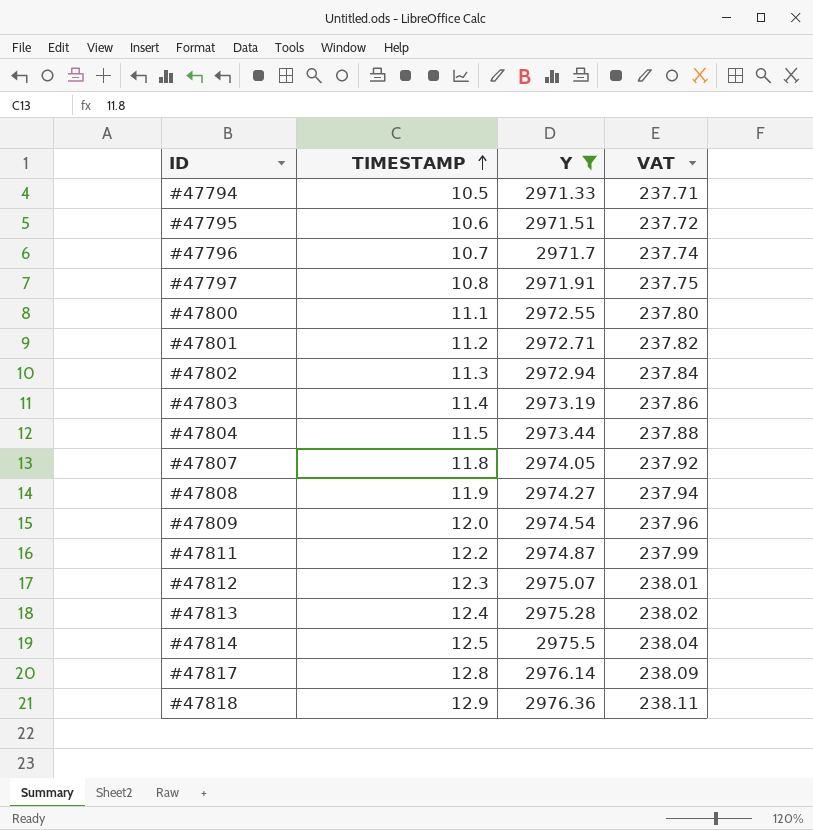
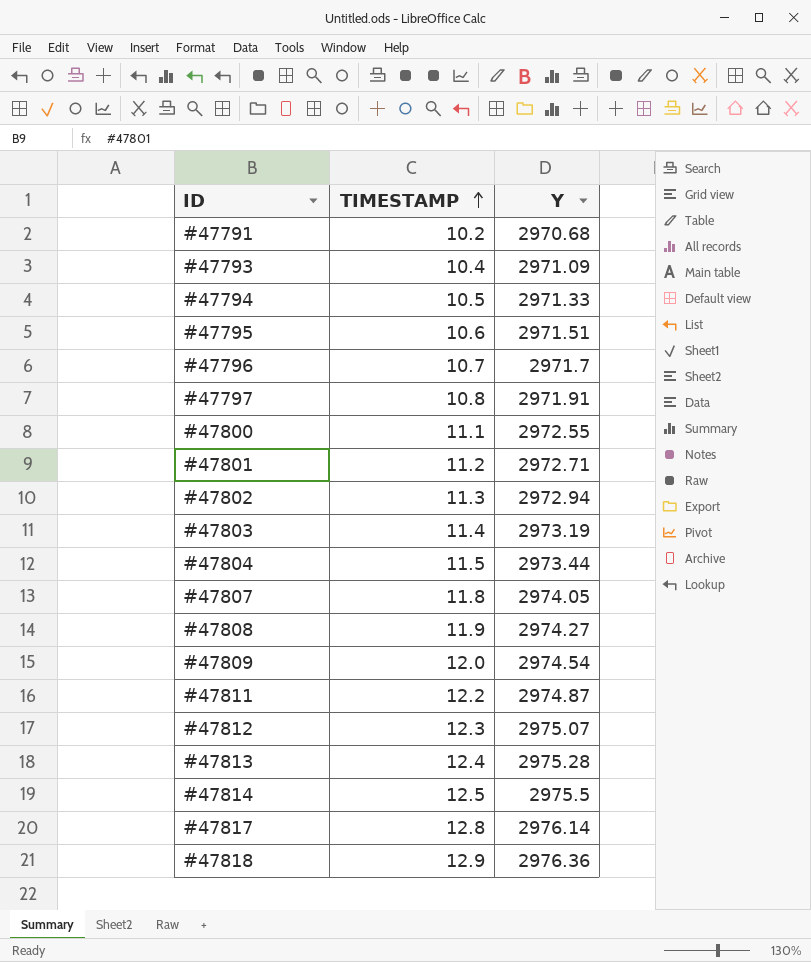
filter: Y >= 2971.33 -> none
column VAT | formula: [Y] * 0.08 -> none

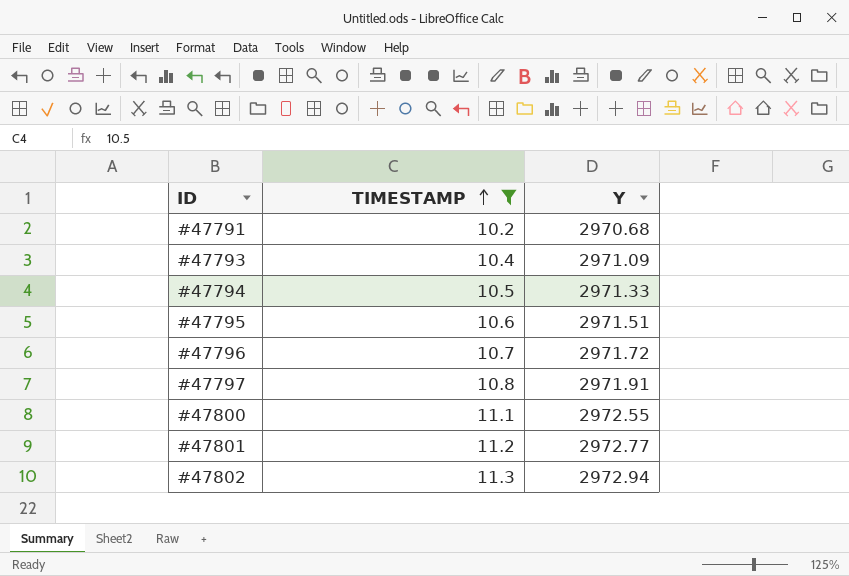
filter: none -> TIMESTAMP <= 11.3
#47796 | Y: 2971.7 -> 2971.72
#47801 | Y: 2972.71 -> 2972.77

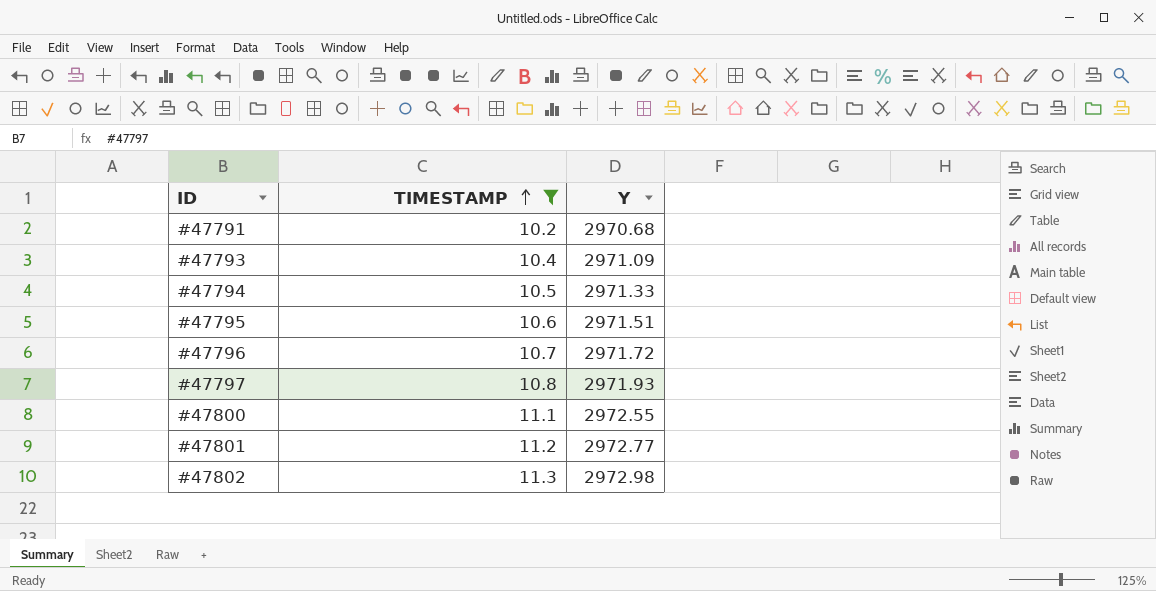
#47797 | Y: 2971.91 -> 2971.93
#47802 | Y: 2972.94 -> 2972.98

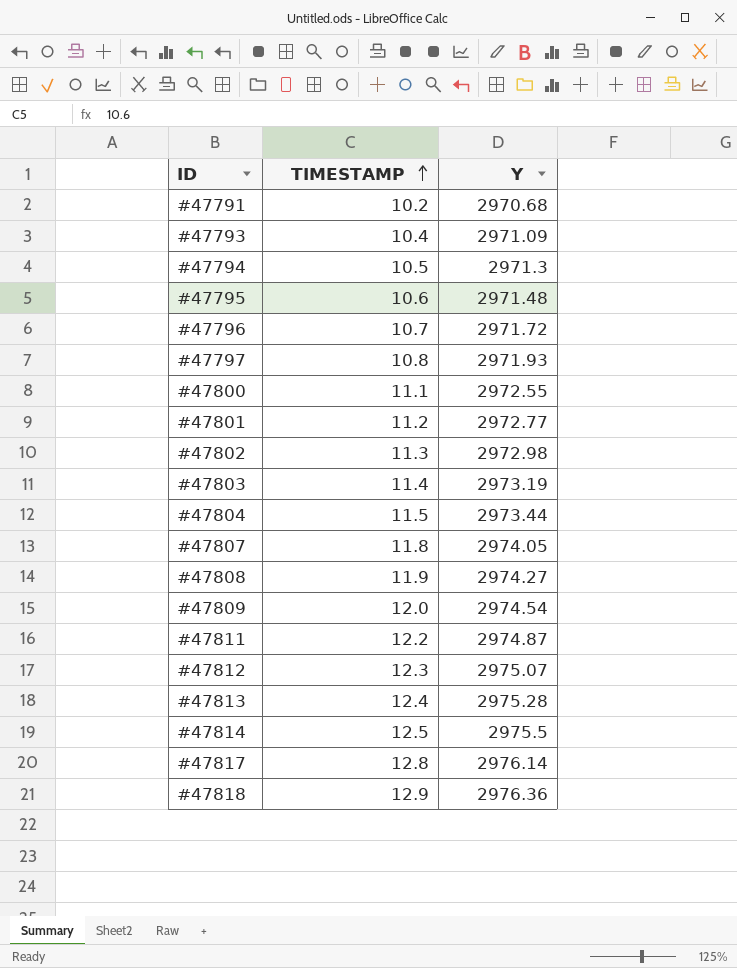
filter: TIMESTAMP <= 11.3 -> none
#47794 | Y: 2971.33 -> 2971.3
#47795 | Y: 2971.51 -> 2971.48

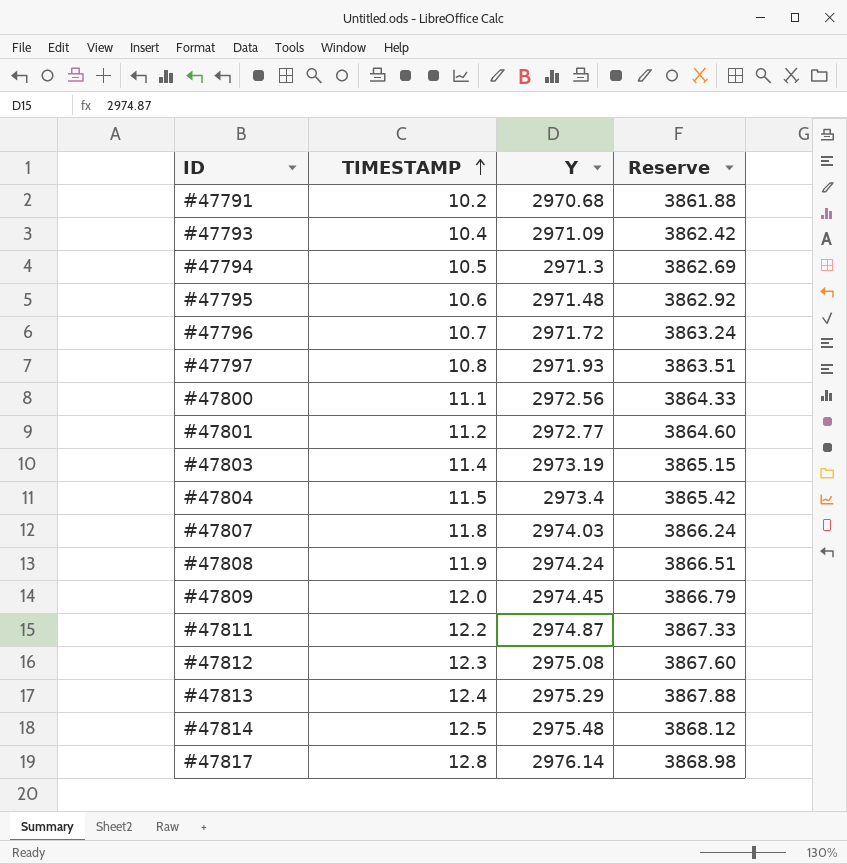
column Reserve | formula: none -> [Y] * 1.3
row #47802: 11.3 | 2972.98 -> none
row #47818: 12.9 | 2976.36 -> none
#47800 | Y: 2972.55 -> 2972.56
#47804 | Y: 2973.44 -> 2973.4
#47807 | Y: 2974.05 -> 2974.03
#47808 | Y: 2974.27 -> 2974.24
#47809 | Y: 2974.54 -> 2974.45
#47812 | Y: 2975.07 -> 2975.08
#47813 | Y: 2975.28 -> 2975.29
#47814 | Y: 2975.5 -> 2975.48

